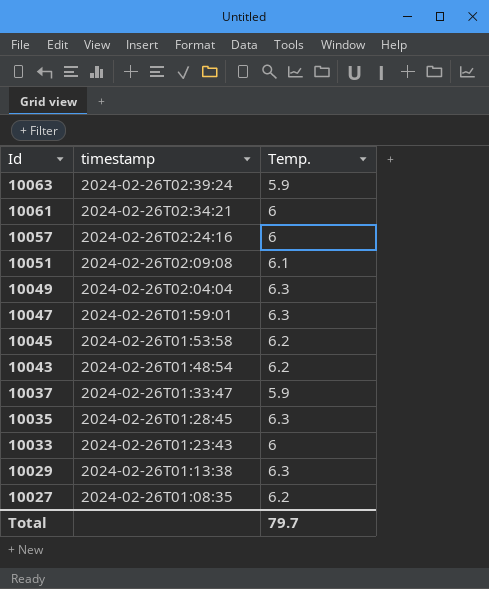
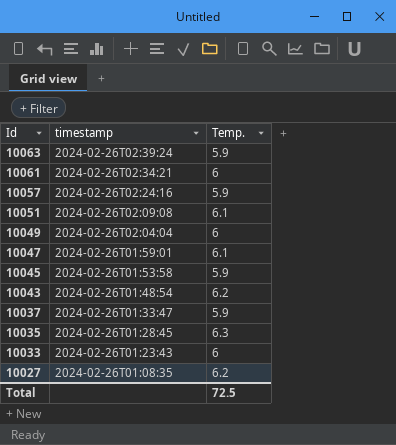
row 10029: 2024-02-26T01:13:38 | 6.3 -> none
10057 | Temp.: 6 -> 5.9
10049 | Temp.: 6.3 -> 6
10047 | Temp.: 6.3 -> 6.1
10045 | Temp.: 6.2 -> 5.9
Total | Temp.: 79.7 -> 72.5

